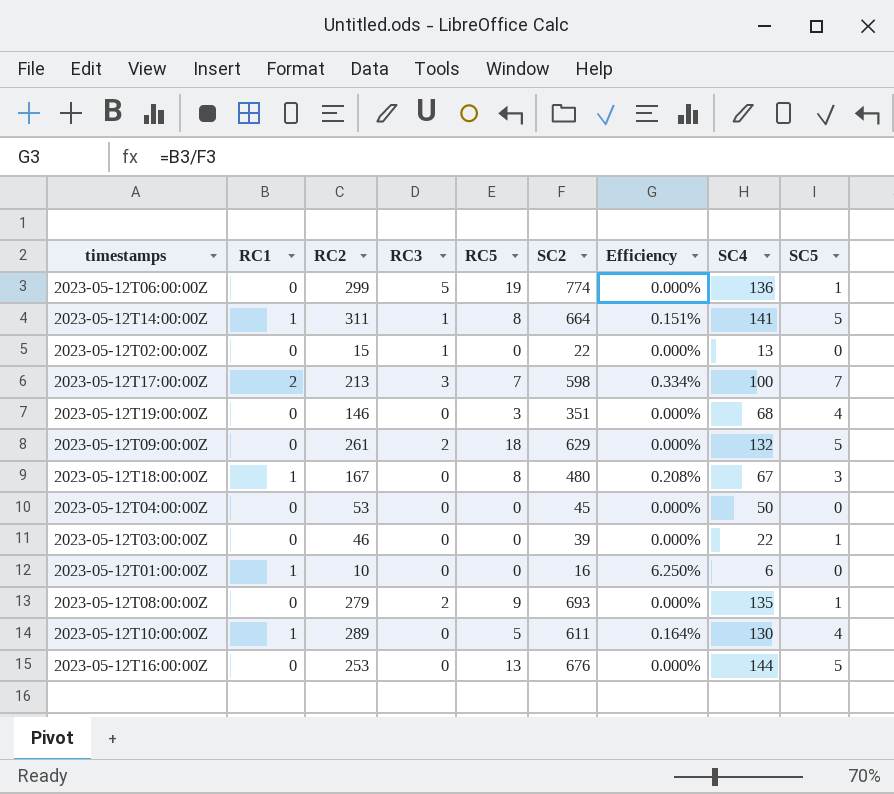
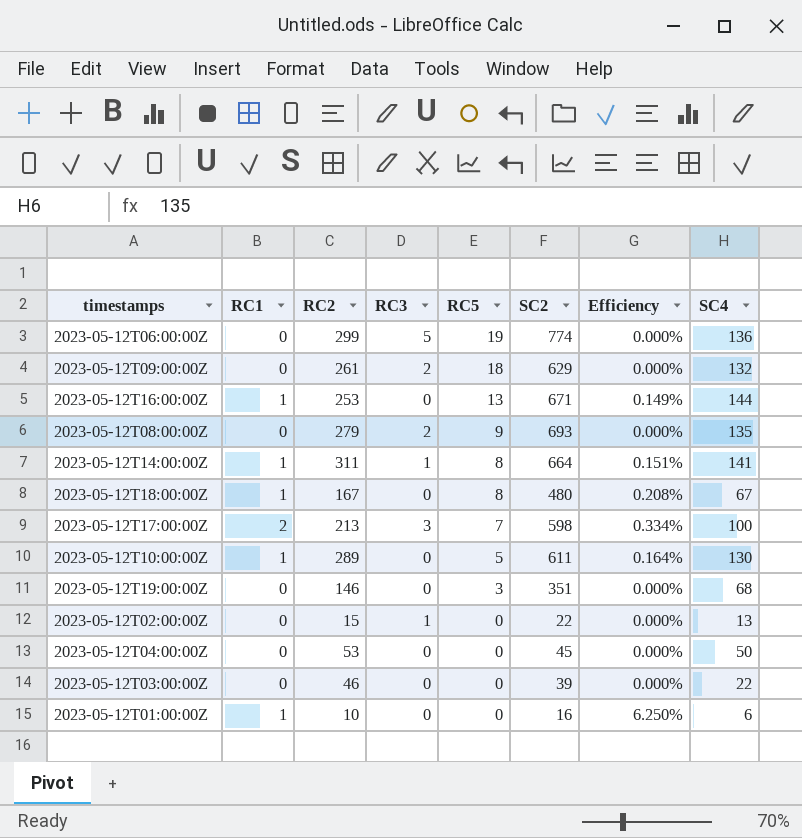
row order: none -> RC5 descending
column SC5 | position: 9 -> none
2023-05-12T16:00:00Z | RC1: 0 -> 1
2023-05-12T16:00:00Z | SC2: 676 -> 671
2023-05-12T16:00:00Z | Efficiency: 0.000% -> 0.149%

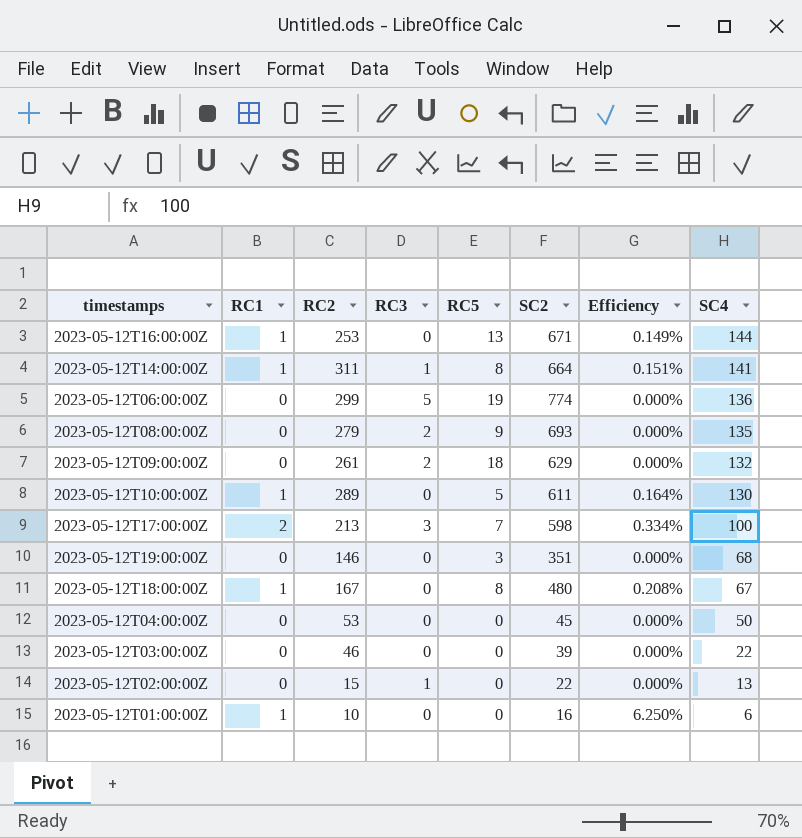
row order: RC5 descending -> SC4 descending

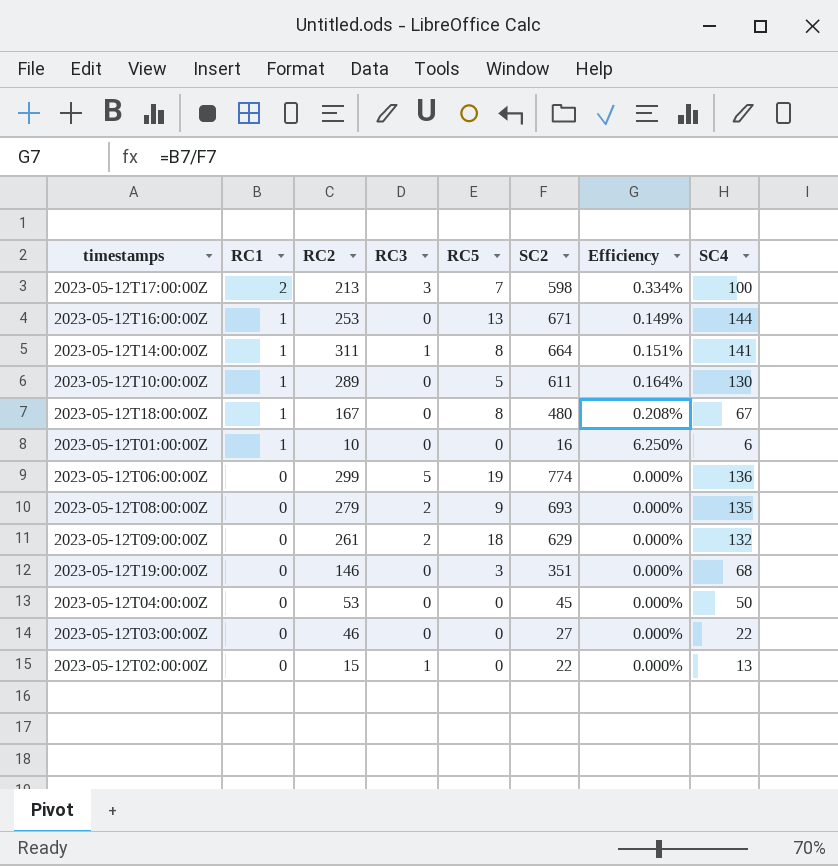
row order: SC4 descending -> RC1 descending
2023-05-12T03:00:00Z | SC2: 39 -> 27

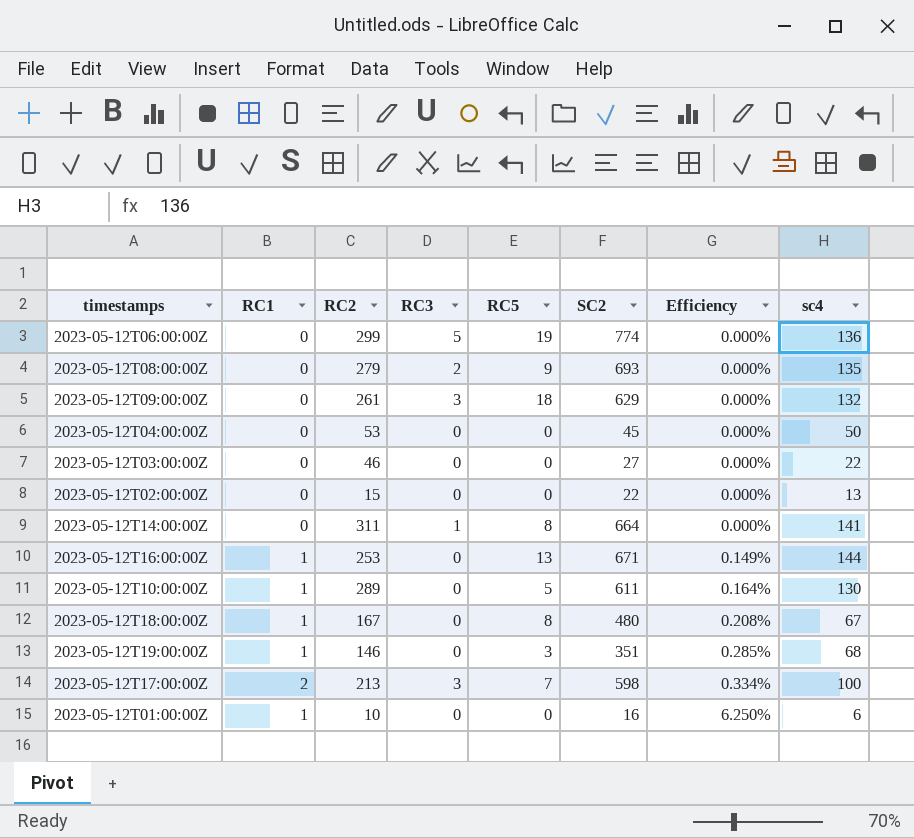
row order: RC1 descending -> Efficiency ascending
column name: SC4 -> sc4
2023-05-12T09:00:00Z | RC3: 2 -> 3
2023-05-12T02:00:00Z | RC3: 1 -> 0
2023-05-12T14:00:00Z | RC1: 1 -> 0
2023-05-12T14:00:00Z | Efficiency: 0.151% -> 0.000%
2023-05-12T19:00:00Z | RC1: 0 -> 1
2023-05-12T19:00:00Z | Efficiency: 0.000% -> 0.285%

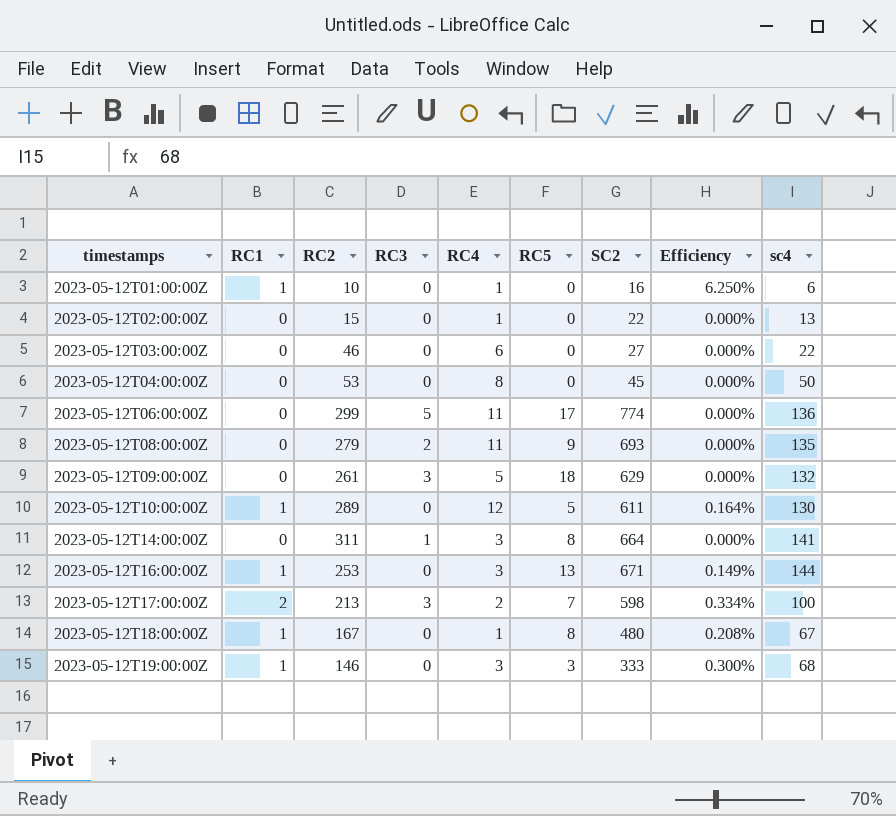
row order: Efficiency ascending -> timestamps ascending
column RC4 | position: none -> 5
2023-05-12T06:00:00Z | RC5: 19 -> 17
2023-05-12T19:00:00Z | SC2: 351 -> 333
2023-05-12T19:00:00Z | Efficiency: 0.285% -> 0.300%

